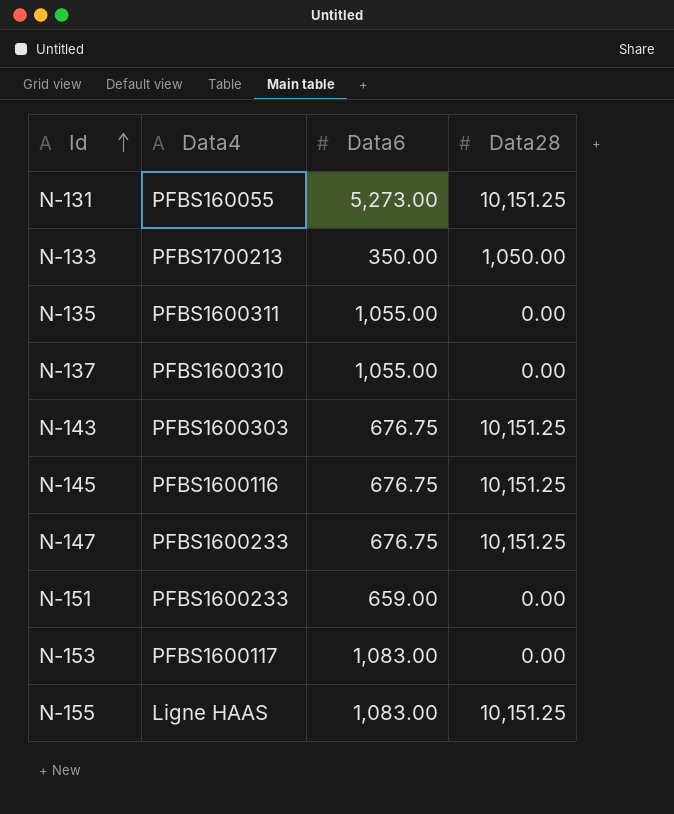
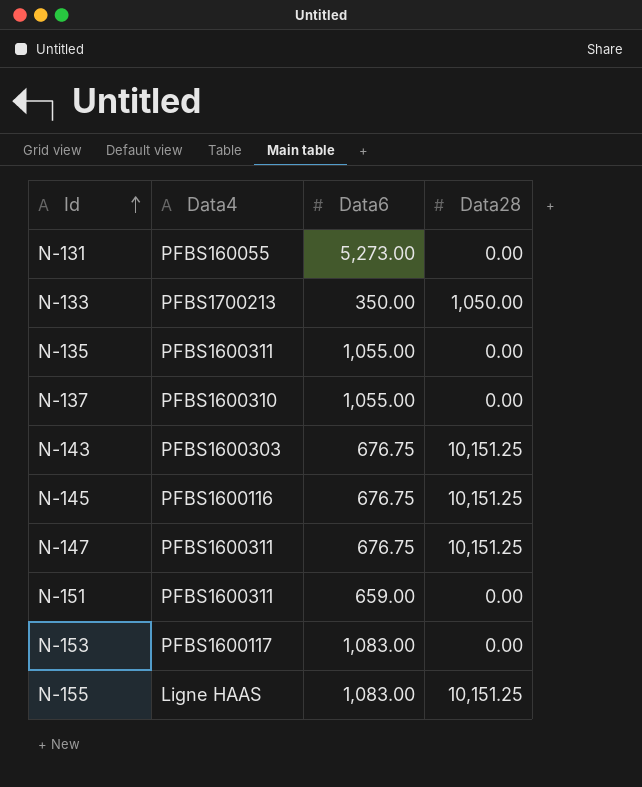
N-131 | Data28: 10,151.25 -> 0.00
N-147 | Data4: PFBS1600233 -> PFBS1600311
N-151 | Data4: PFBS1600233 -> PFBS1600311

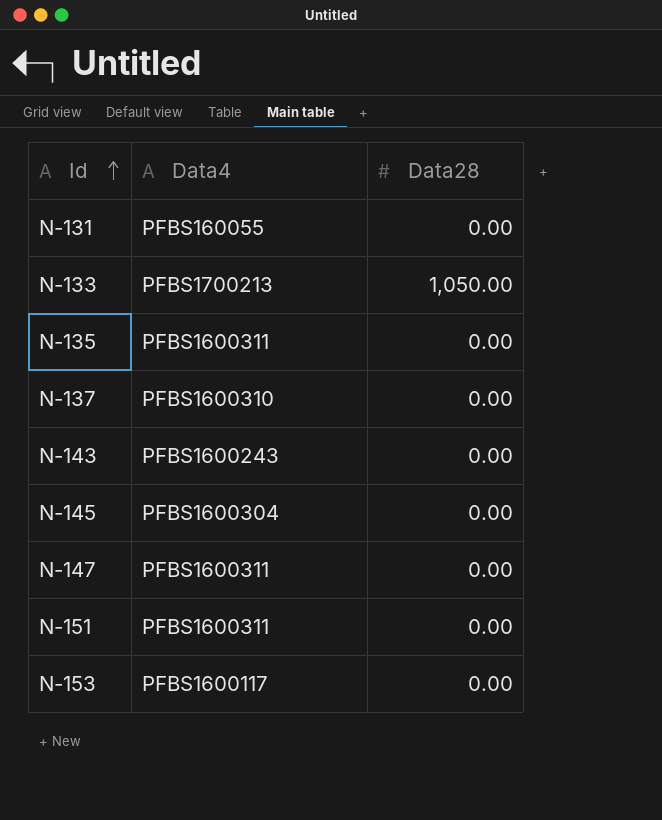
column Data6 | position: 3 -> none
row N-155: Ligne HAAS | 1,083.00 | 10,151.25 -> none
N-143 | Data4: PFBS1600303 -> PFBS1600243
N-143 | Data28: 10,151.25 -> 0.00
N-145 | Data4: PFBS1600116 -> PFBS1600304
N-145 | Data28: 10,151.25 -> 0.00
N-147 | Data28: 10,151.25 -> 0.00

